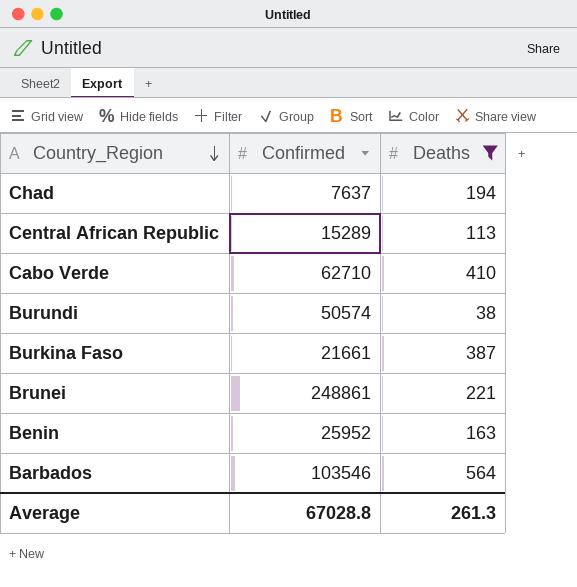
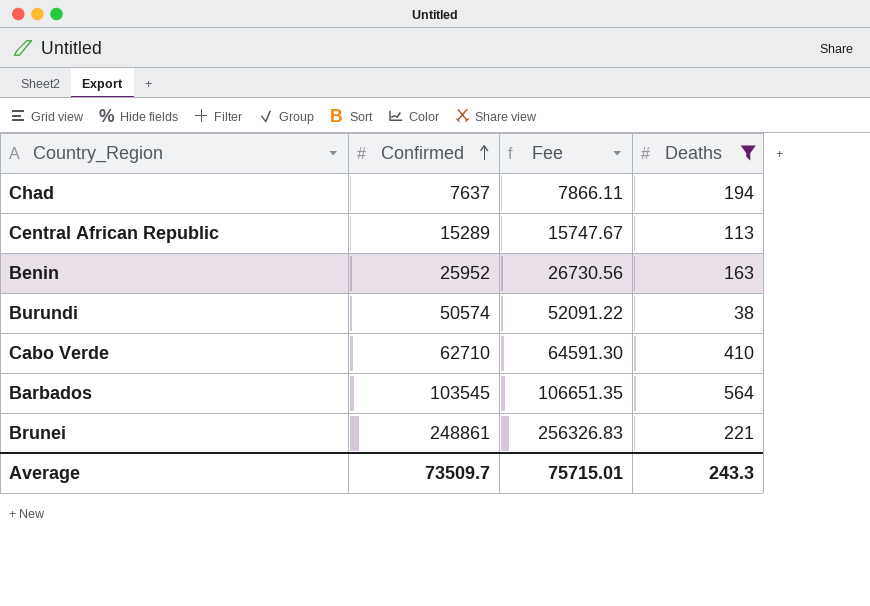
row order: Country_Region descending -> Confirmed ascending
column Fee | formula: none -> [Confirmed] * 1.03
row Burkina Faso: 21661 | 387 -> none
Barbados | Confirmed: 103546 -> 103545
Average | Confirmed: 67028.8 -> 73509.7
Average | Deaths: 261.3 -> 243.3

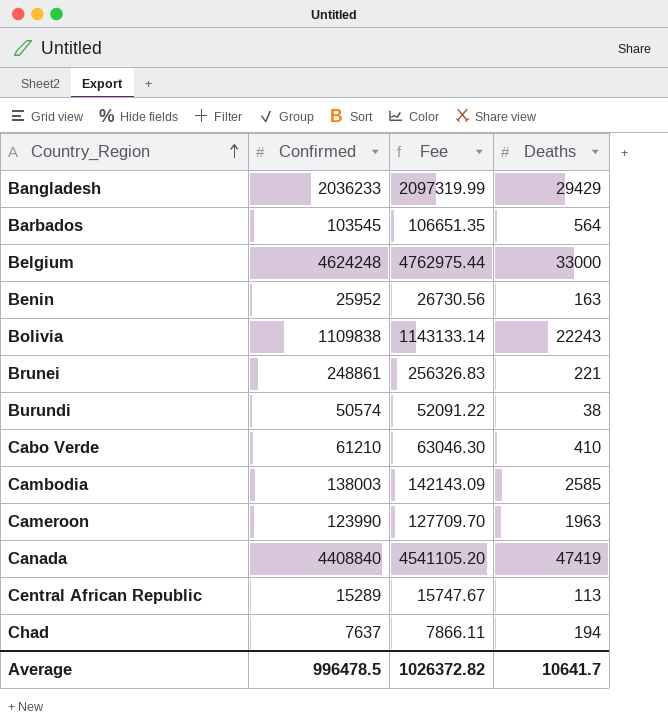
filter: Deaths <= 564 -> none
row order: Confirmed ascending -> Country_Region ascending
Cabo Verde | Confirmed: 62710 -> 61210
Cabo Verde | Fee: 64591.30 -> 63046.30
Average | Confirmed: 73509.7 -> 996478.5
Average | Fee: 75715.01 -> 1026372.82
Average | Deaths: 243.3 -> 10641.7

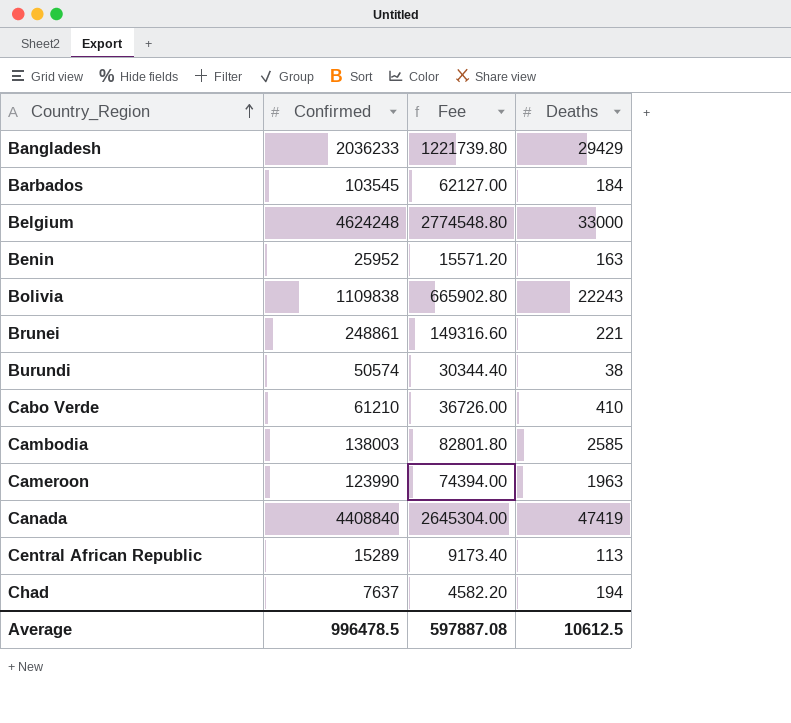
column Fee | formula: [Confirmed] * 1.03 -> [Confirmed] * 0.6
Barbados | Deaths: 564 -> 184
Average | Fee: 1026372.82 -> 597887.08
Average | Deaths: 10641.7 -> 10612.5

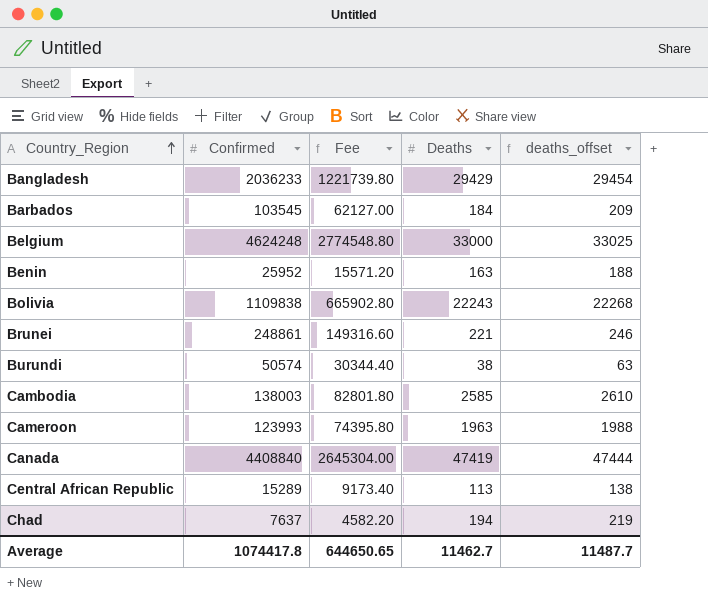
column deaths_offset | formula: none -> [Deaths] + 25
row Cabo Verde: 61210 | 36726.00 | 410 -> none
Cameroon | Confirmed: 123990 -> 123993
Cameroon | Fee: 74394.00 -> 74395.80
Average | Confirmed: 996478.5 -> 1074417.8
Average | Fee: 597887.08 -> 644650.65
Average | Deaths: 10612.5 -> 11462.7

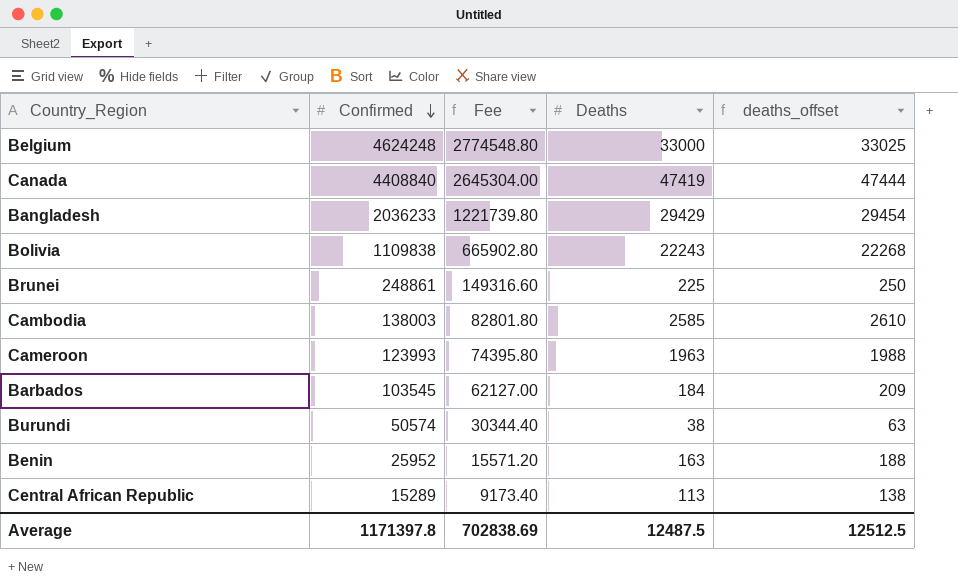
row order: Country_Region ascending -> Confirmed descending
row Chad: 7637 | 4582.20 | 194 | 219 -> none
Brunei | Deaths: 221 -> 225
Brunei | deaths_offset: 246 -> 250
Average | Confirmed: 1074417.8 -> 1171397.8
Average | Fee: 644650.65 -> 702838.69
Average | Deaths: 11462.7 -> 12487.5
Average | deaths_offset: 11487.7 -> 12512.5

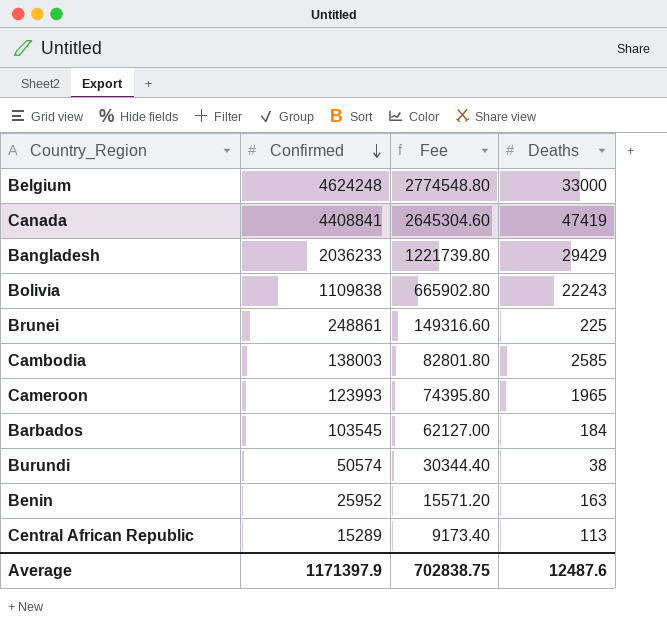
column deaths_offset | formula: [Deaths] + 25 -> none
Canada | Confirmed: 4408840 -> 4408841
Canada | Fee: 2645304.00 -> 2645304.60
Cameroon | Deaths: 1963 -> 1965
Average | Confirmed: 1171397.8 -> 1171397.9
Average | Fee: 702838.69 -> 702838.75
Average | Deaths: 12487.5 -> 12487.6

